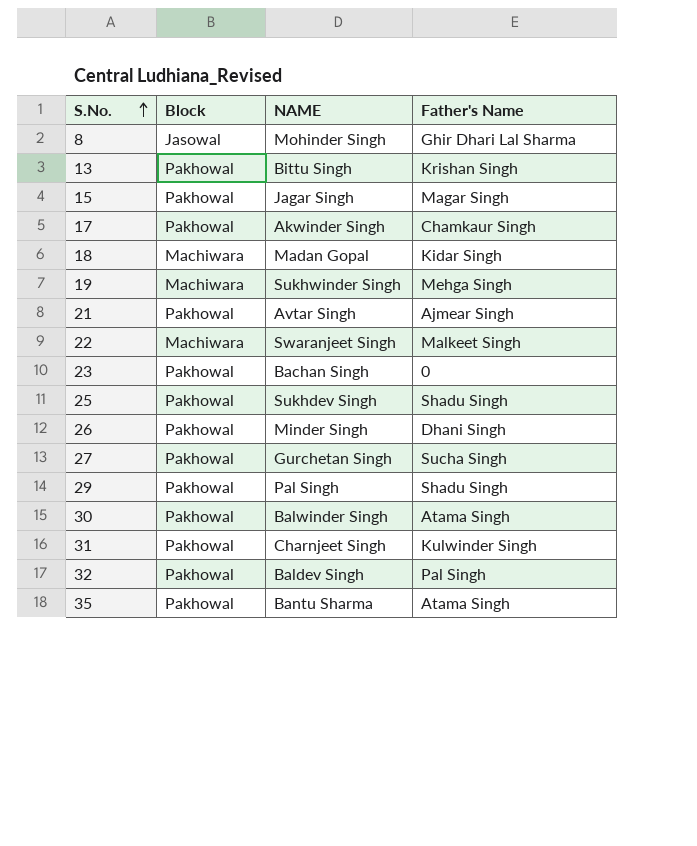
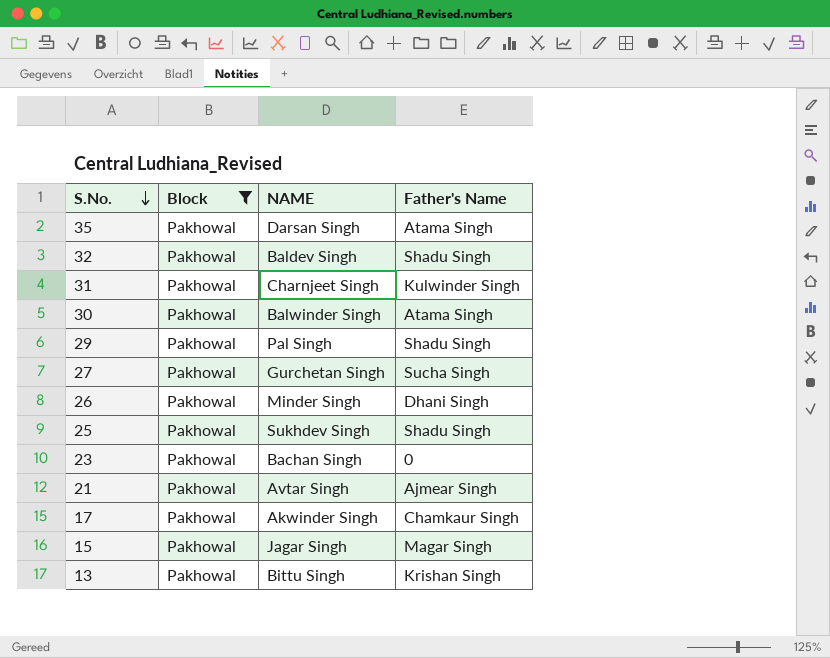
filter: none -> Block = Pakhowal
row order: S.No. ascending -> S.No. descending
35 | NAME: Bantu Sharma -> Darsan Singh
32 | Father's Name: Pal Singh -> Shadu Singh

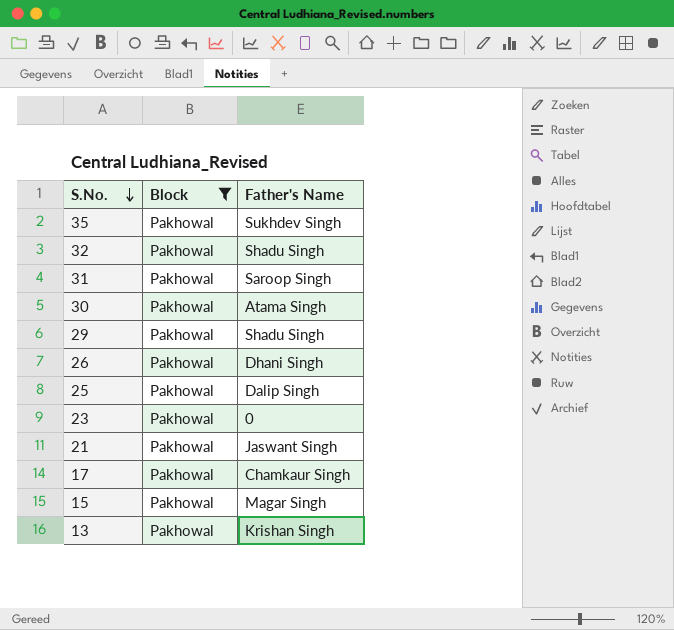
column NAME | position: 3 -> none
row 27: Pakhowal | Gurchetan Singh | Sucha Singh -> none
35 | Father's Name: Atama Singh -> Sukhdev Singh
31 | Father's Name: Kulwinder Singh -> Saroop Singh
25 | Father's Name: Shadu Singh -> Dalip Singh
21 | Father's Name: Ajmear Singh -> Jaswant Singh

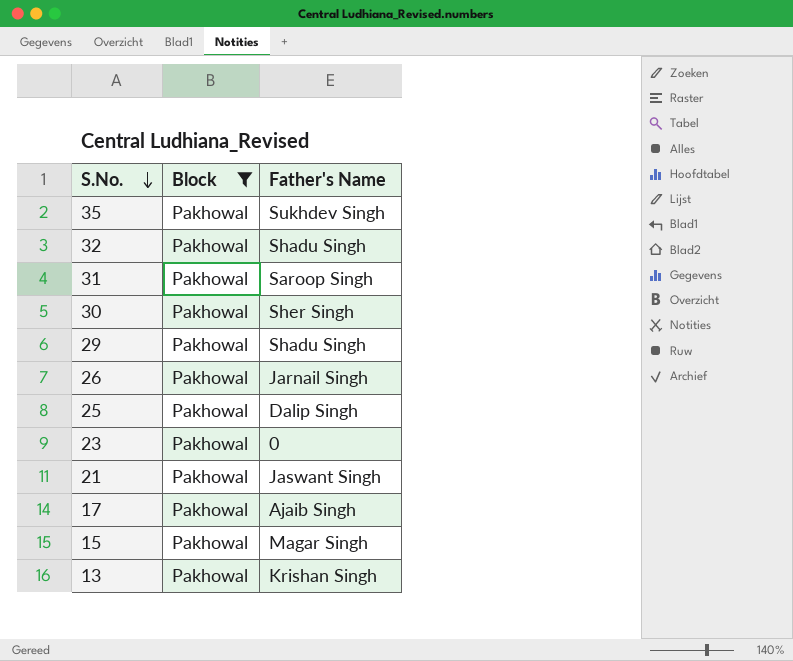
30 | Father's Name: Atama Singh -> Sher Singh
26 | Father's Name: Dhani Singh -> Jarnail Singh
17 | Father's Name: Chamkaur Singh -> Ajaib Singh

